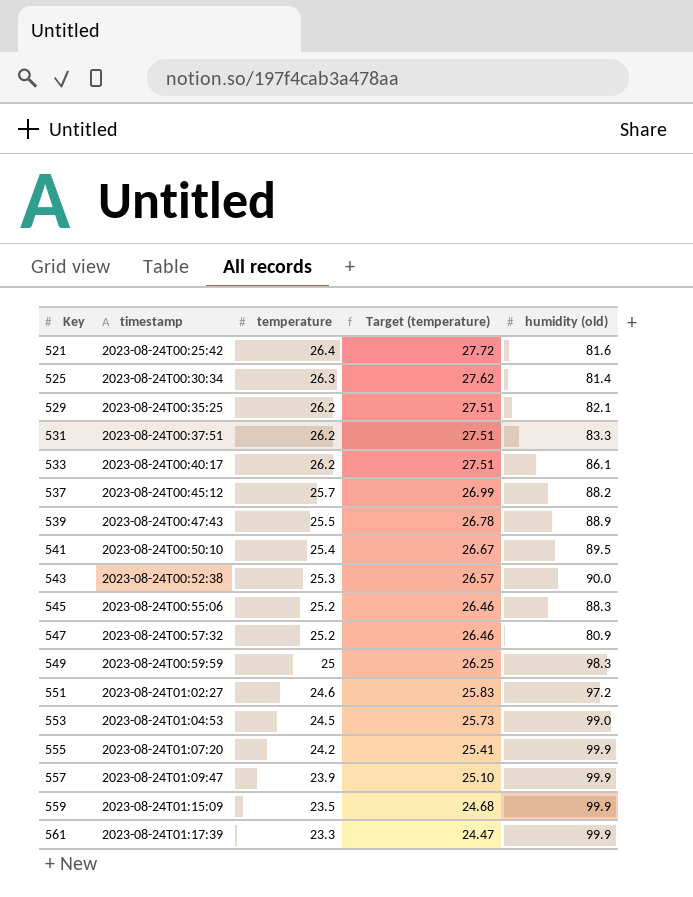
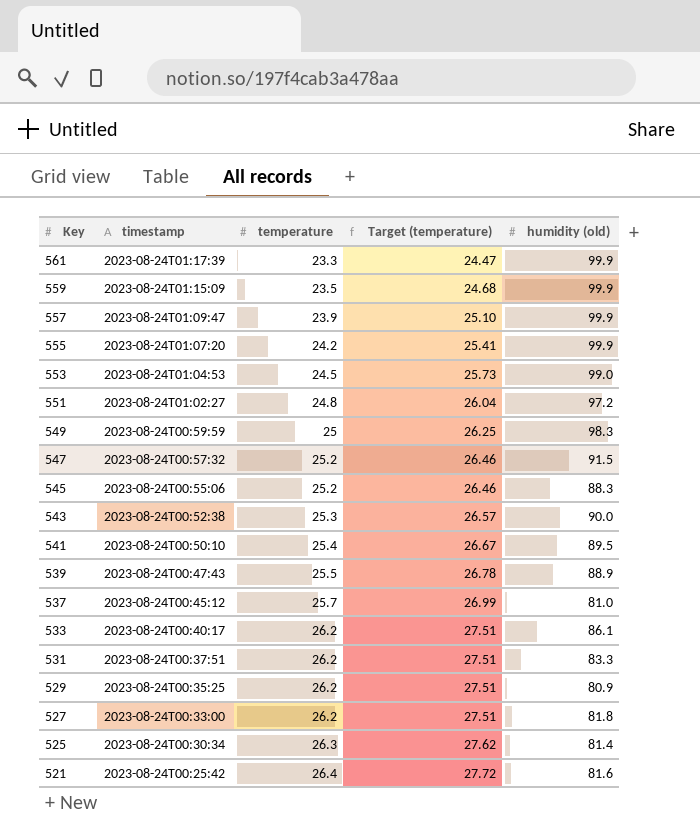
row order: Key ascending -> Key descending
551 | temperature: 24.6 -> 24.8
551 | Target (temperature): 25.83 -> 26.04
547 | humidity (old): 80.9 -> 91.5
537 | humidity (old): 88.2 -> 81.0
529 | humidity (old): 82.1 -> 80.9
row 527: none -> 2023-08-24T00:33:00 | 26.2 | 27.51 | 81.8

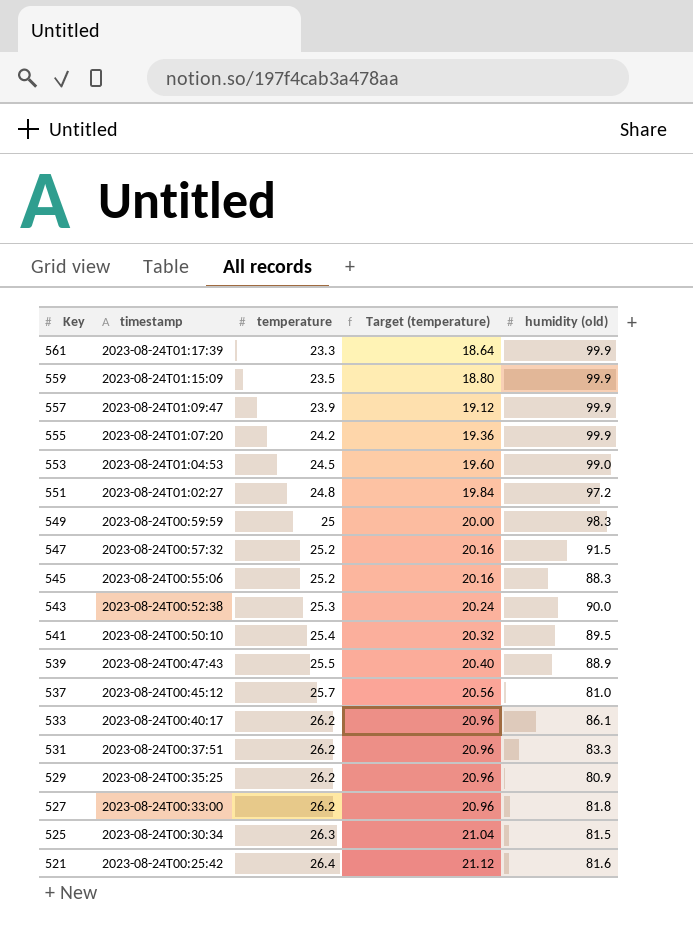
column Target (temperature) | formula: [temperature] * 1.05 -> [temperature] * 0.8
525 | humidity (old): 81.4 -> 81.5

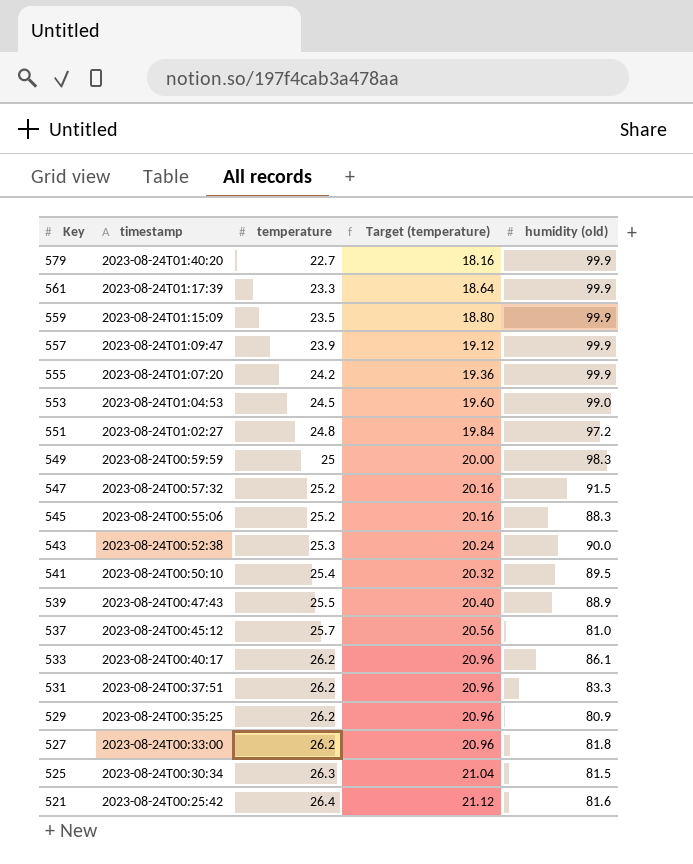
row 579: none -> 2023-08-24T01:40:20 | 22.7 | 18.16 | 99.9

